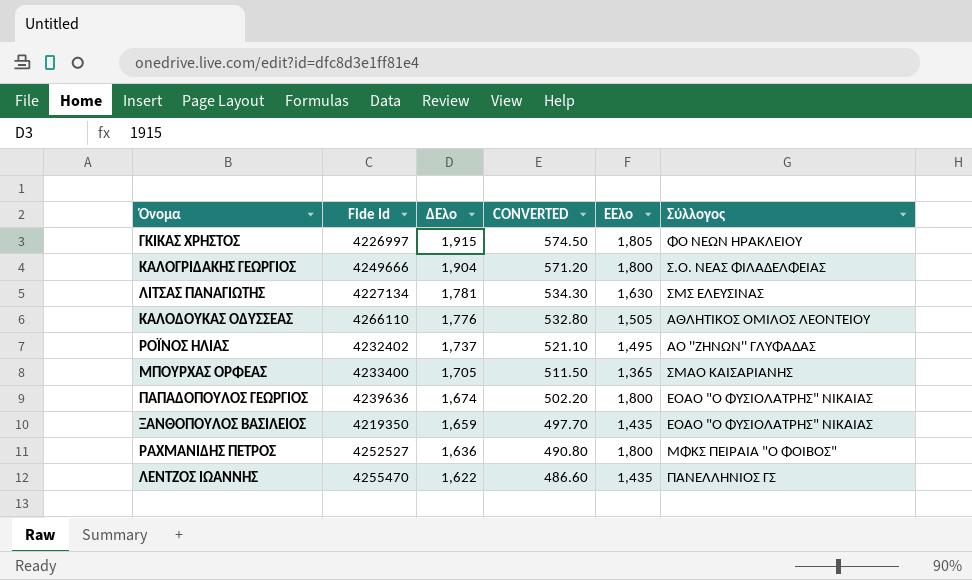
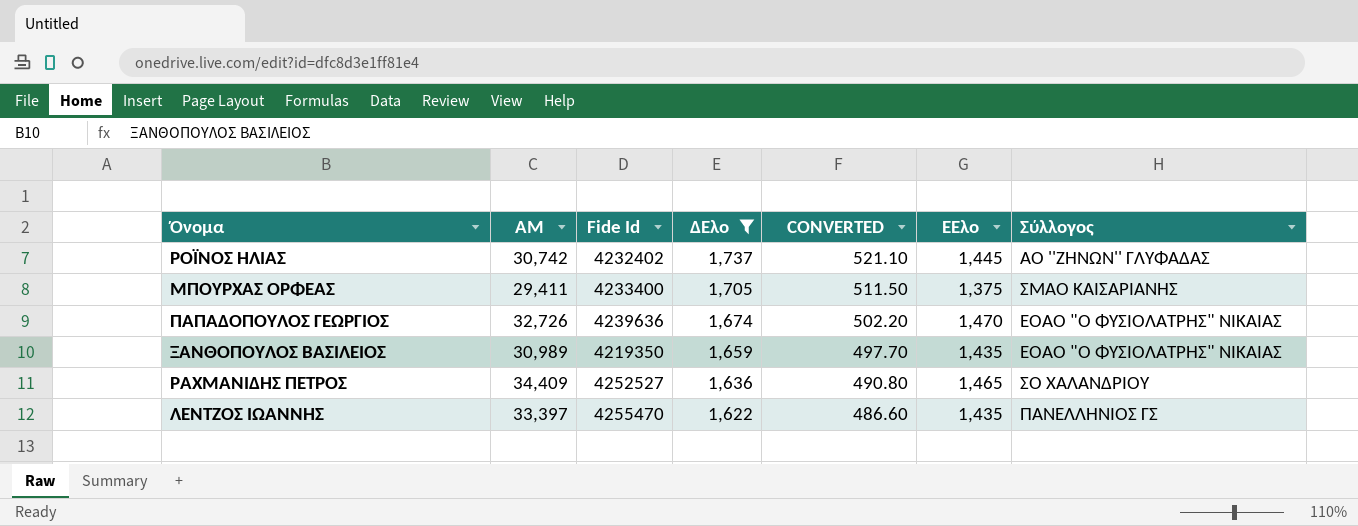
filter: none -> ΔΕλο <= 1,737
column ΑΜ | position: none -> 2
ΡΟΪΝΟΣ ΗΛΙΑΣ | ΕΕλο: 1,495 -> 1,445
ΜΠΟΥΡΧΑΣ ΟΡΦΕΑΣ | ΕΕλο: 1,365 -> 1,375
ΠΑΠΑΔΟΠΟΥΛΟΣ ΓΕΩΡΓΙΟΣ | ΕΕλο: 1,800 -> 1,470
ΡΑΧΜΑΝΙΔΗΣ ΠΕΤΡΟΣ | ΕΕλο: 1,800 -> 1,465
ΡΑΧΜΑΝΙΔΗΣ ΠΕΤΡΟΣ | Σύλλογος: ΜΦΚΣ ΠΕΙΡΑΙΑ "Ο ΦΟΙΒΟΣ" -> ΣΟ ΧΑΛΑΝΔΡΙΟΥ

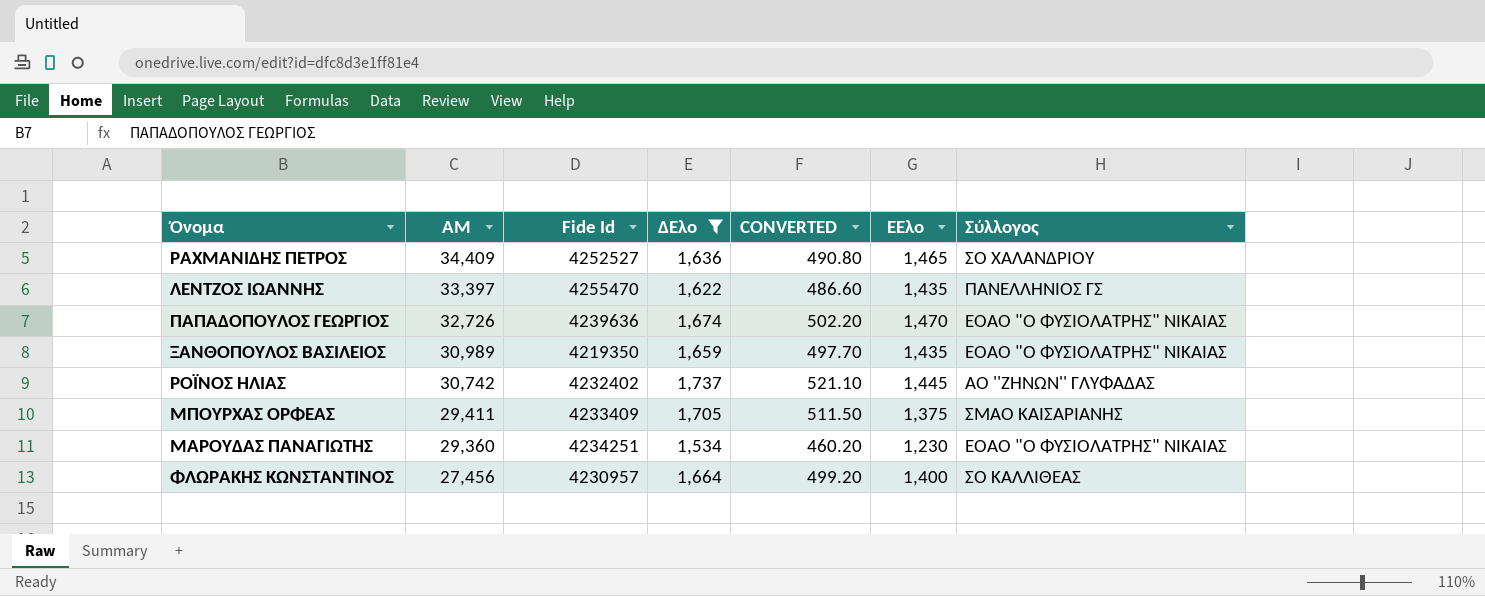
row order: ΔΕλο descending -> ΑΜ descending
ΜΠΟΥΡΧΑΣ ΟΡΦΕΑΣ | Fide Id: 4233400 -> 4233409
row ΜΑΡΟΥΔΑΣ ΠΑΝΑΓΙΩΤΗΣ: none -> 29,360 | 4234251 | 1,534 | 460.20 | 1,230 | ΕΟΑΟ "Ο ΦΥΣΙΟΛΑΤΡΗΣ" ΝΙΚΑΙΑΣ
row ΦΛΩΡΑΚΗΣ ΚΩΝΣΤΑΝΤΙΝΟΣ: none -> 27,456 | 4230957 | 1,664 | 499.20 | 1,400 | ΣΟ ΚΑΛΛΙΘΕΑΣ

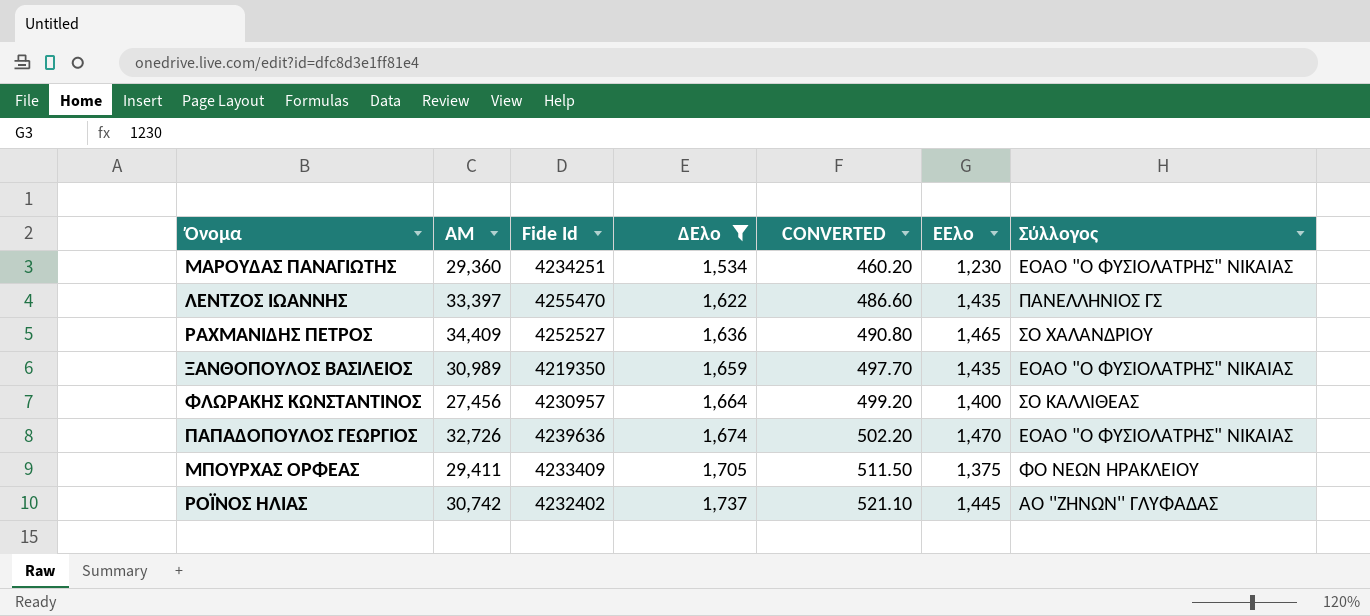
row order: ΑΜ descending -> ΔΕλο ascending
ΜΠΟΥΡΧΑΣ ΟΡΦΕΑΣ | Σύλλογος: ΣΜΑΟ ΚΑΙΣΑΡΙΑΝΗΣ -> ΦΟ ΝΕΩΝ ΗΡΑΚΛΕΙΟΥ

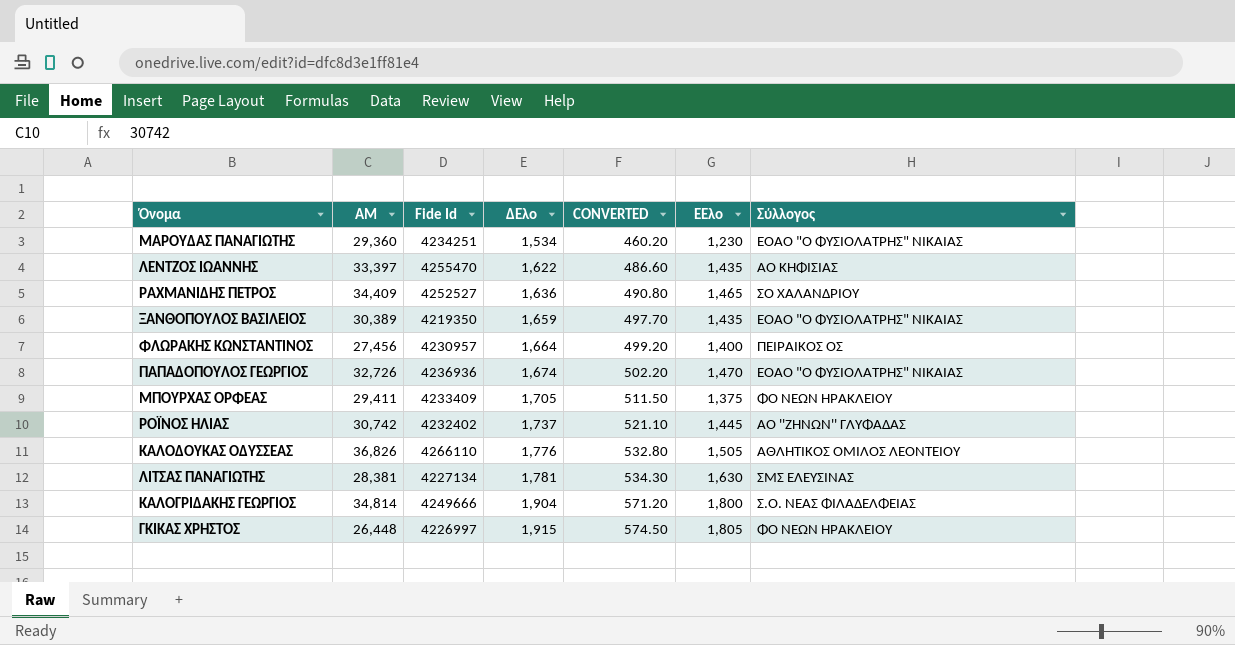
filter: ΔΕλο <= 1,737 -> none
ΛΕΝΤΖΟΣ ΙΩΑΝΝΗΣ | Σύλλογος: ΠΑΝΕΛΛΗΝΙΟΣ ΓΣ -> ΑΟ ΚΗΦΙΣΙΑΣ
ΞΑΝΘΟΠΟΥΛΟΣ ΒΑΣΙΛΕΙΟΣ | ΑΜ: 30,989 -> 30,389
ΦΛΩΡΑΚΗΣ ΚΩΝΣΤΑΝΤΙΝΟΣ | Σύλλογος: ΣΟ ΚΑΛΛΙΘΕΑΣ -> ΠΕΙΡΑΙΚΟΣ ΟΣ
ΠΑΠΑΔΟΠΟΥΛΟΣ ΓΕΩΡΓΙΟΣ | Fide Id: 4239636 -> 4236936

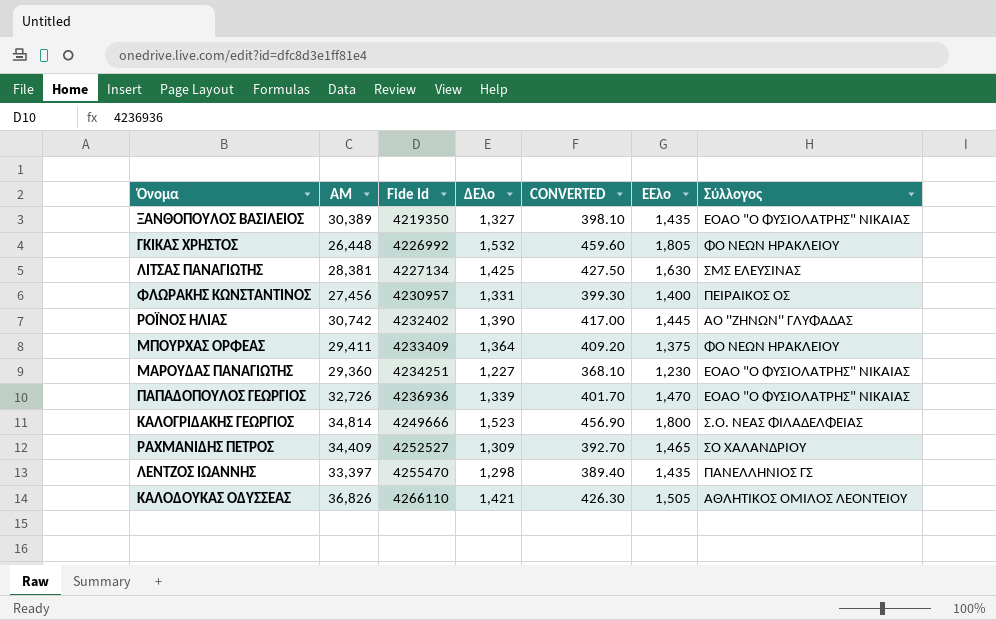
row order: ΔΕλο ascending -> Fide Id ascending
ΞΑΝΘΟΠΟΥΛΟΣ ΒΑΣΙΛΕΙΟΣ | ΔΕλο: 1,659 -> 1,327
ΞΑΝΘΟΠΟΥΛΟΣ ΒΑΣΙΛΕΙΟΣ | CONVERTED: 497.70 -> 398.10
ΓΚΙΚΑΣ ΧΡΗΣΤΟΣ | Fide Id: 4226997 -> 4226992
ΓΚΙΚΑΣ ΧΡΗΣΤΟΣ | ΔΕλο: 1,915 -> 1,532
ΓΚΙΚΑΣ ΧΡΗΣΤΟΣ | CONVERTED: 574.50 -> 459.60
ΛΙΤΣΑΣ ΠΑΝΑΓΙΩΤΗΣ | ΔΕλο: 1,781 -> 1,425
ΛΙΤΣΑΣ ΠΑΝΑΓΙΩΤΗΣ | CONVERTED: 534.30 -> 427.50
ΦΛΩΡΑΚΗΣ ΚΩΝΣΤΑΝΤΙΝΟΣ | ΔΕλο: 1,664 -> 1,331
ΦΛΩΡΑΚΗΣ ΚΩΝΣΤΑΝΤΙΝΟΣ | CONVERTED: 499.20 -> 399.30
ΡΟΪΝΟΣ ΗΛΙΑΣ | ΔΕλο: 1,737 -> 1,390
ΡΟΪΝΟΣ ΗΛΙΑΣ | CONVERTED: 521.10 -> 417.00
ΜΠΟΥΡΧΑΣ ΟΡΦΕΑΣ | ΔΕλο: 1,705 -> 1,364
ΜΠΟΥΡΧΑΣ ΟΡΦΕΑΣ | CONVERTED: 511.50 -> 409.20
ΜΑΡΟΥΔΑΣ ΠΑΝΑΓΙΩΤΗΣ | ΔΕλο: 1,534 -> 1,227
ΜΑΡΟΥΔΑΣ ΠΑΝΑΓΙΩΤΗΣ | CONVERTED: 460.20 -> 368.10
ΠΑΠΑΔΟΠΟΥΛΟΣ ΓΕΩΡΓΙΟΣ | ΔΕλο: 1,674 -> 1,339
ΠΑΠΑΔΟΠΟΥΛΟΣ ΓΕΩΡΓΙΟΣ | CONVERTED: 502.20 -> 401.70
ΚΑΛΟΓΡΙΔΑΚΗΣ ΓΕΩΡΓΙΟΣ | ΔΕλο: 1,904 -> 1,523
ΚΑΛΟΓΡΙΔΑΚΗΣ ΓΕΩΡΓΙΟΣ | CONVERTED: 571.20 -> 456.90
ΡΑΧΜΑΝΙΔΗΣ ΠΕΤΡΟΣ | ΔΕλο: 1,636 -> 1,309
ΡΑΧΜΑΝΙΔΗΣ ΠΕΤΡΟΣ | CONVERTED: 490.80 -> 392.70
ΛΕΝΤΖΟΣ ΙΩΑΝΝΗΣ | ΔΕλο: 1,622 -> 1,298
ΛΕΝΤΖΟΣ ΙΩΑΝΝΗΣ | CONVERTED: 486.60 -> 389.40
ΛΕΝΤΖΟΣ ΙΩΑΝΝΗΣ | Σύλλογος: ΑΟ ΚΗΦΙΣΙΑΣ -> ΠΑΝΕΛΛΗΝΙΟΣ ΓΣ
ΚΑΛΟΔΟΥΚΑΣ ΟΔΥΣΣΕΑΣ | ΔΕλο: 1,776 -> 1,421
ΚΑΛΟΔΟΥΚΑΣ ΟΔΥΣΣΕΑΣ | CONVERTED: 532.80 -> 426.30

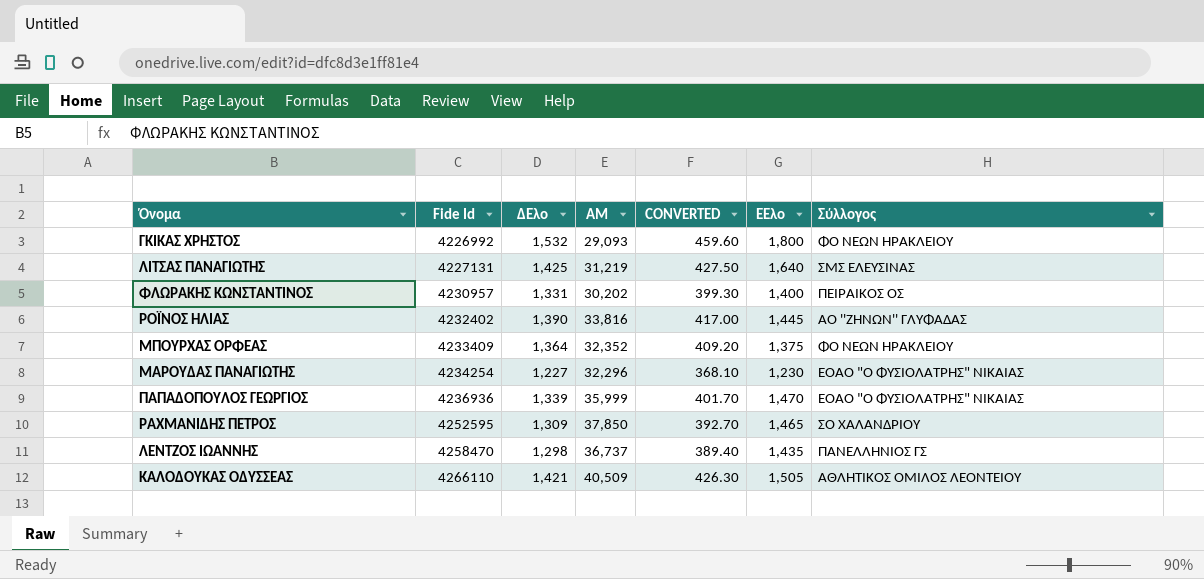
column ΑΜ | position: 2 -> 4
row ΞΑΝΘΟΠΟΥΛΟΣ ΒΑΣΙΛΕΙΟΣ: 30,389 | 4219350 | 1,327 | 398.10 | 1,435 | ΕΟΑΟ "Ο ΦΥΣΙΟΛΑΤΡΗΣ" ΝΙΚΑΙΑΣ -> none
row ΚΑΛΟΓΡΙΔΑΚΗΣ ΓΕΩΡΓΙΟΣ: 34,814 | 4249666 | 1,523 | 456.90 | 1,800 | Σ.Ο. ΝΕΑΣ ΦΙΛΑΔΕΛΦΕΙΑΣ -> none
ΓΚΙΚΑΣ ΧΡΗΣΤΟΣ | ΑΜ: 26,448 -> 29,093
ΓΚΙΚΑΣ ΧΡΗΣΤΟΣ | ΕΕλο: 1,805 -> 1,800
ΛΙΤΣΑΣ ΠΑΝΑΓΙΩΤΗΣ | Fide Id: 4227134 -> 4227131
ΛΙΤΣΑΣ ΠΑΝΑΓΙΩΤΗΣ | ΑΜ: 28,381 -> 31,219
ΛΙΤΣΑΣ ΠΑΝΑΓΙΩΤΗΣ | ΕΕλο: 1,630 -> 1,640
ΦΛΩΡΑΚΗΣ ΚΩΝΣΤΑΝΤΙΝΟΣ | ΑΜ: 27,456 -> 30,202
ΡΟΪΝΟΣ ΗΛΙΑΣ | ΑΜ: 30,742 -> 33,816
ΜΠΟΥΡΧΑΣ ΟΡΦΕΑΣ | ΑΜ: 29,411 -> 32,352
ΜΑΡΟΥΔΑΣ ΠΑΝΑΓΙΩΤΗΣ | Fide Id: 4234251 -> 4234254
ΜΑΡΟΥΔΑΣ ΠΑΝΑΓΙΩΤΗΣ | ΑΜ: 29,360 -> 32,296
ΠΑΠΑΔΟΠΟΥΛΟΣ ΓΕΩΡΓΙΟΣ | ΑΜ: 32,726 -> 35,999
ΡΑΧΜΑΝΙΔΗΣ ΠΕΤΡΟΣ | Fide Id: 4252527 -> 4252595
ΡΑΧΜΑΝΙΔΗΣ ΠΕΤΡΟΣ | ΑΜ: 34,409 -> 37,850
ΛΕΝΤΖΟΣ ΙΩΑΝΝΗΣ | Fide Id: 4255470 -> 4258470
ΛΕΝΤΖΟΣ ΙΩΑΝΝΗΣ | ΑΜ: 33,397 -> 36,737
ΚΑΛΟΔΟΥΚΑΣ ΟΔΥΣΣΕΑΣ | ΑΜ: 36,826 -> 40,509

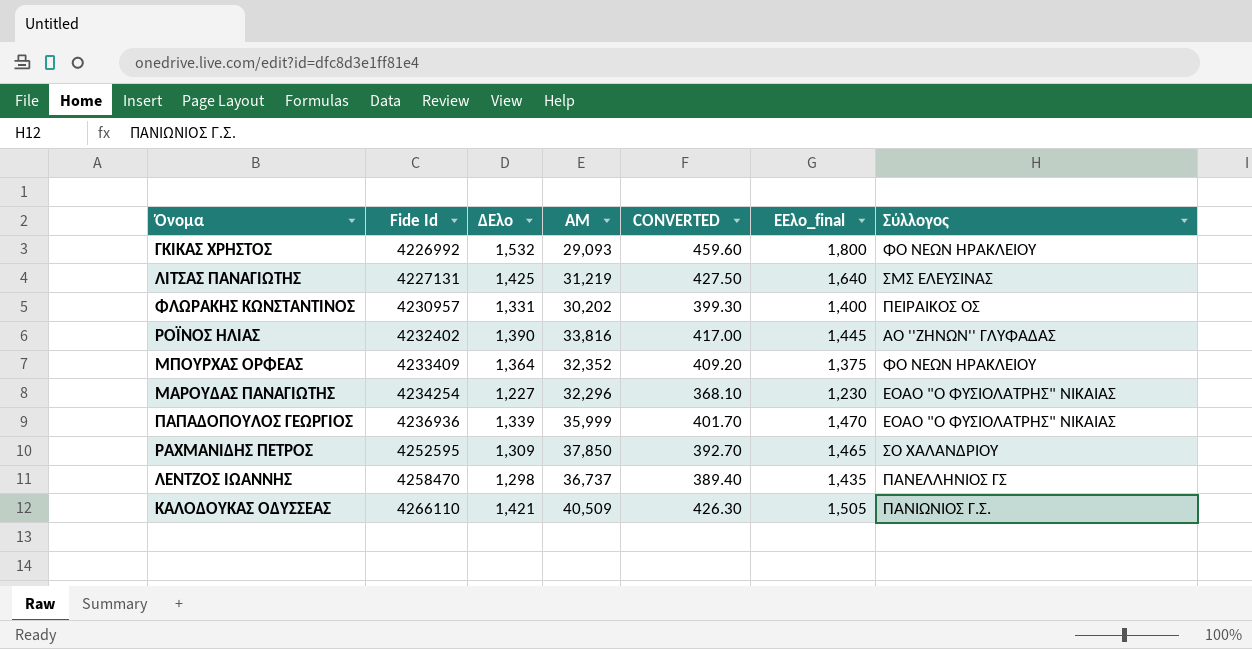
column name: ΕΕλο -> ΕΕλο_final
ΚΑΛΟΔΟΥΚΑΣ ΟΔΥΣΣΕΑΣ | Σύλλογος: ΑΘΛΗΤΙΚΟΣ ΟΜΙΛΟΣ ΛΕΟΝΤΕΙΟΥ -> ΠΑΝΙΩΝΙΟΣ Γ.Σ.

